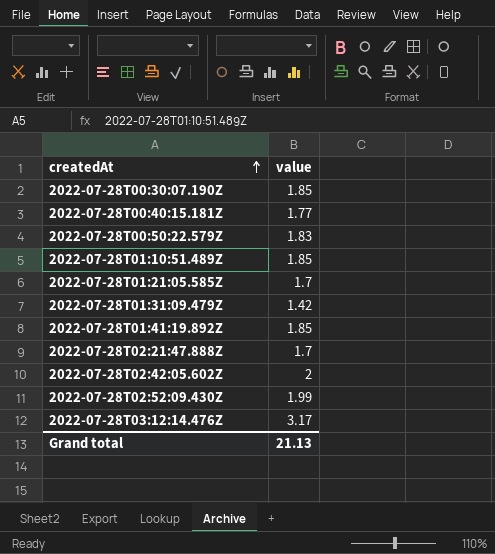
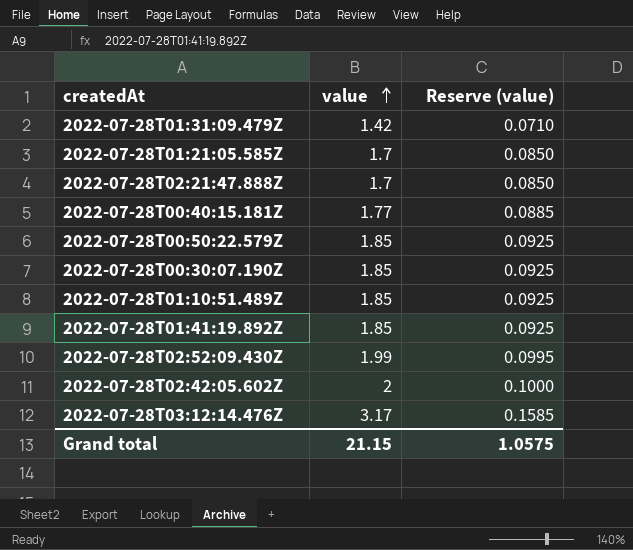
row order: createdAt ascending -> value ascending
column Reserve (value) | formula: none -> [value] * 0.05
2022-07-28T00:50:22.579Z | value: 1.83 -> 1.85
Grand total | value: 21.13 -> 21.15

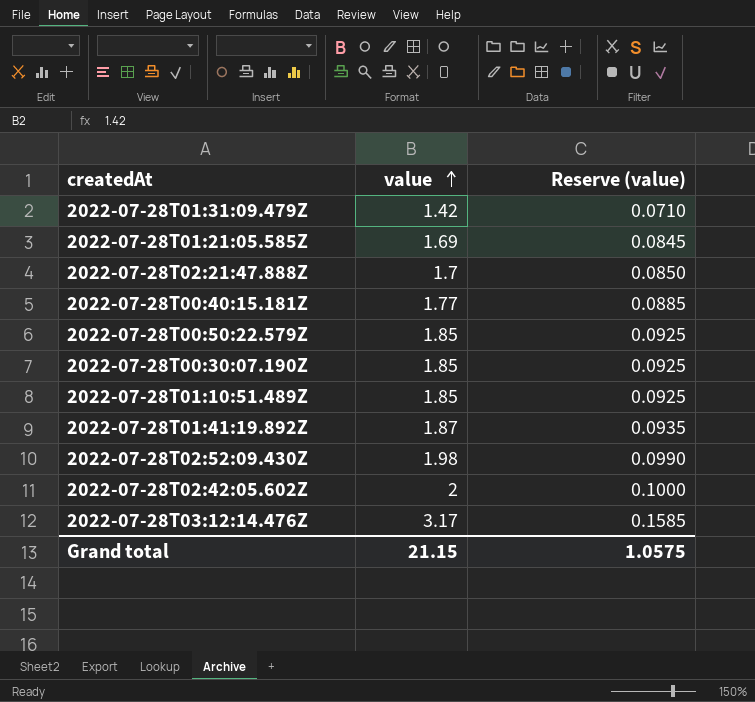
2022-07-28T01:21:05.585Z | value: 1.7 -> 1.69
2022-07-28T01:21:05.585Z | Reserve (value): 0.0850 -> 0.0845
2022-07-28T01:41:19.892Z | value: 1.85 -> 1.87
2022-07-28T01:41:19.892Z | Reserve (value): 0.0925 -> 0.0935
2022-07-28T02:52:09.430Z | value: 1.99 -> 1.98
2022-07-28T02:52:09.430Z | Reserve (value): 0.0995 -> 0.0990

